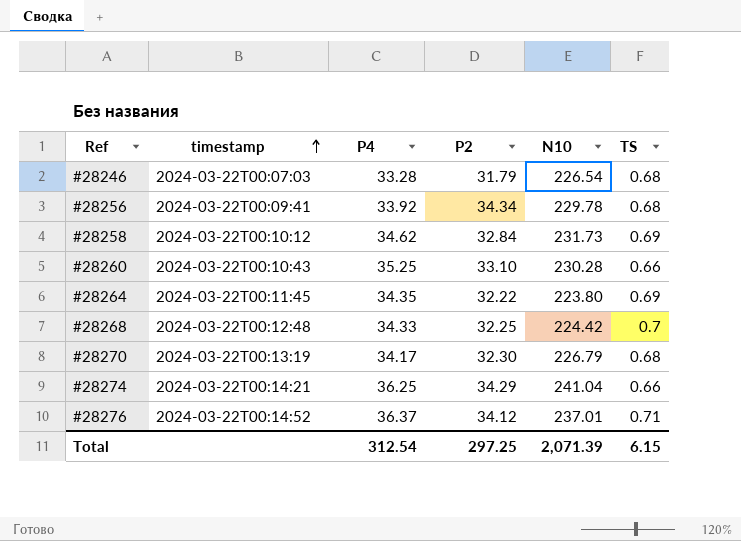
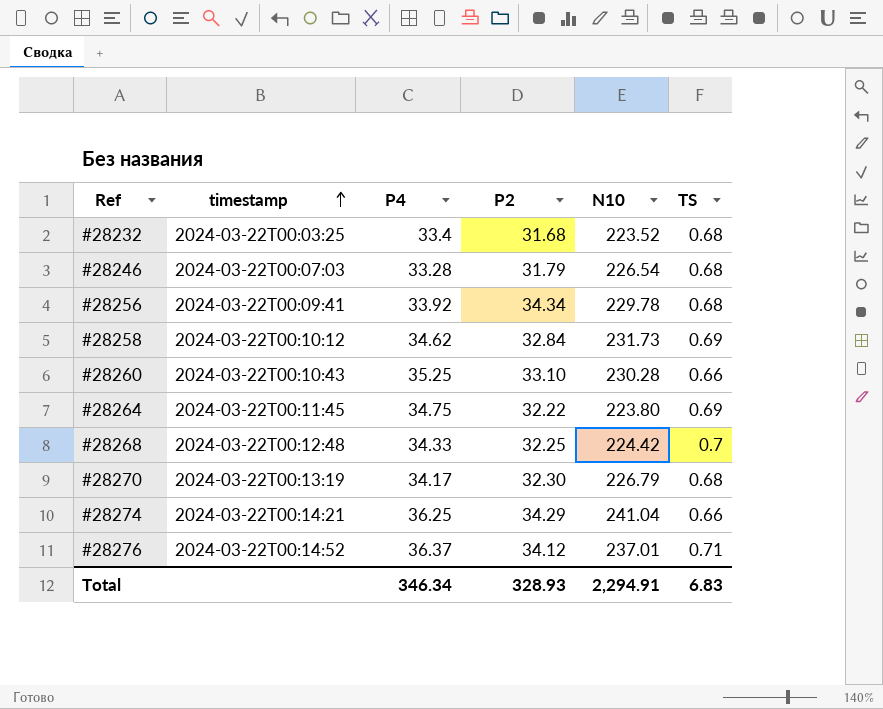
row #28232: none -> 2024-03-22T00:03:25 | 33.4 | 31.68 | 223.52 | 0.68
#28264 | P4: 34.35 -> 34.75
Total | P4: 312.54 -> 346.34
Total | P2: 297.25 -> 328.93
Total | N10: 2,071.39 -> 2,294.91
Total | TS: 6.15 -> 6.83

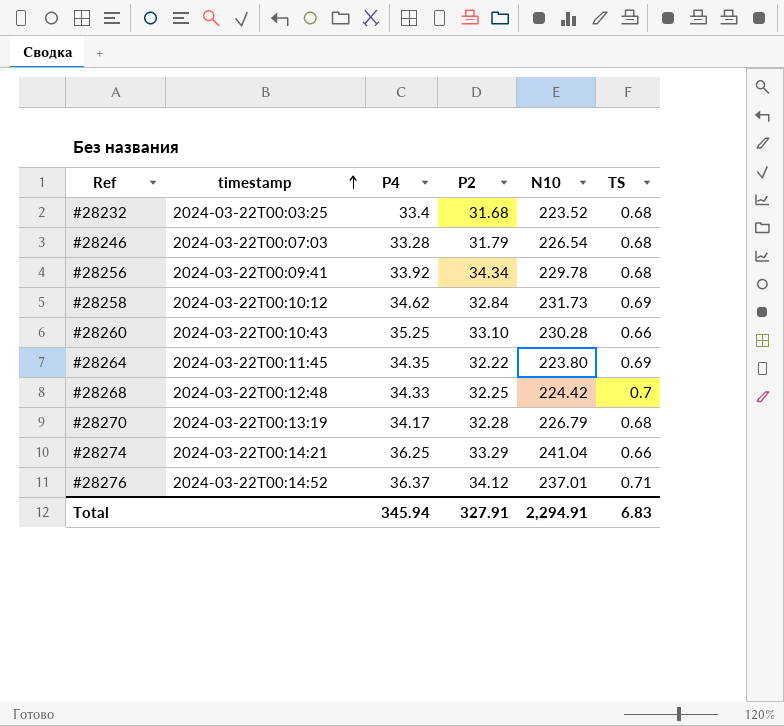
#28264 | P4: 34.75 -> 34.35
#28270 | P2: 32.30 -> 32.28
#28274 | P2: 34.29 -> 33.29
Total | P4: 346.34 -> 345.94
Total | P2: 328.93 -> 327.91

